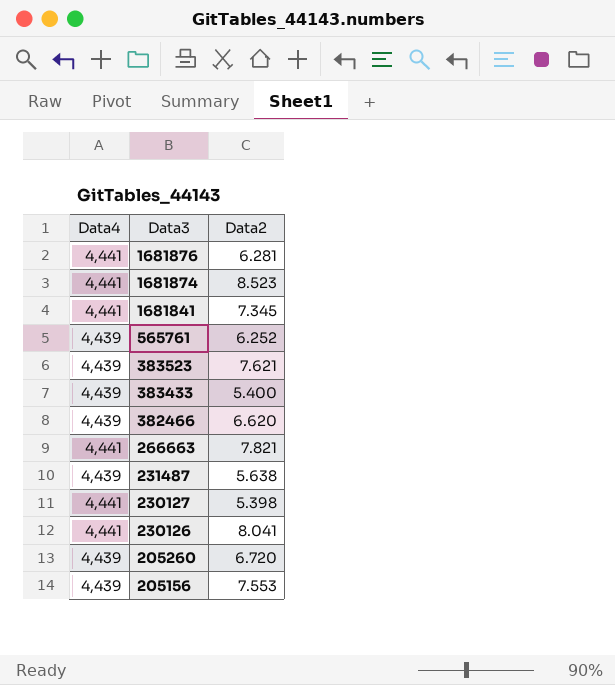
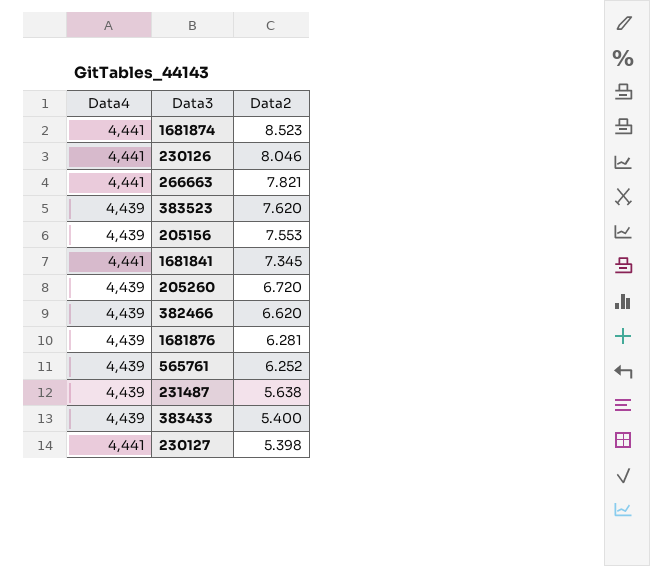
row order: Data3 descending -> Data2 descending
230126 | Data2: 8.041 -> 8.046
383523 | Data2: 7.621 -> 7.620
1681876 | Data4: 4,441 -> 4,439

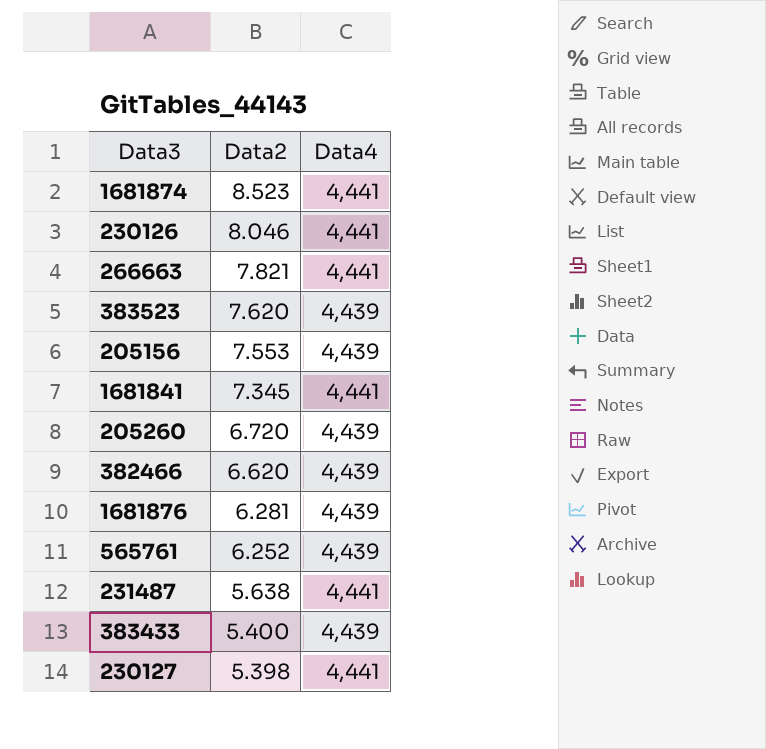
column Data4 | position: 1 -> 3
231487 | Data4: 4,439 -> 4,441

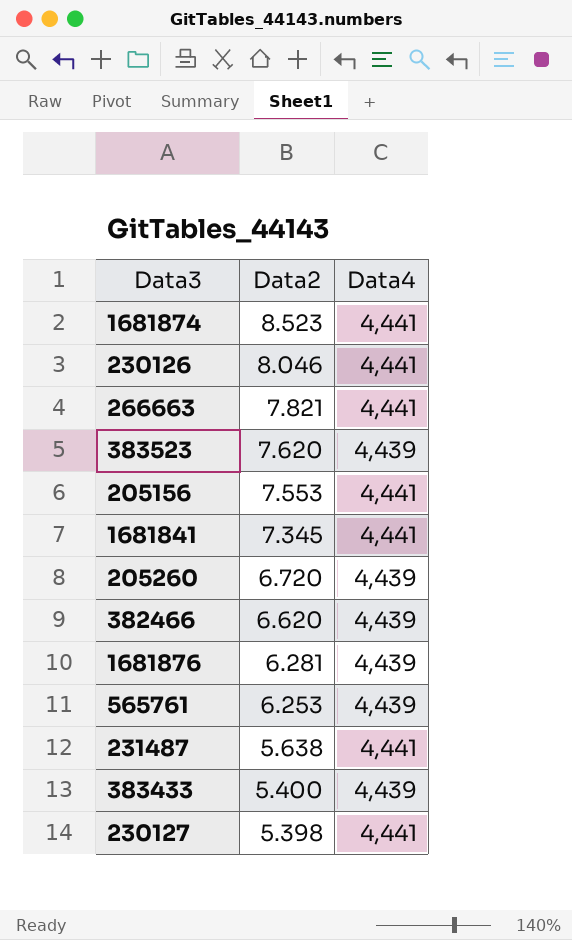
205156 | Data4: 4,439 -> 4,441
565761 | Data2: 6.252 -> 6.253

